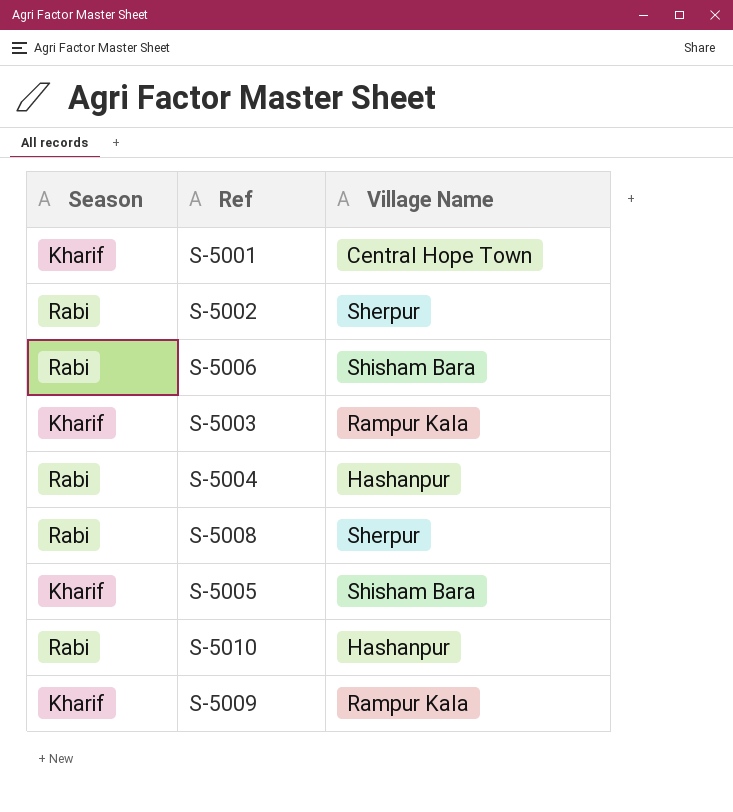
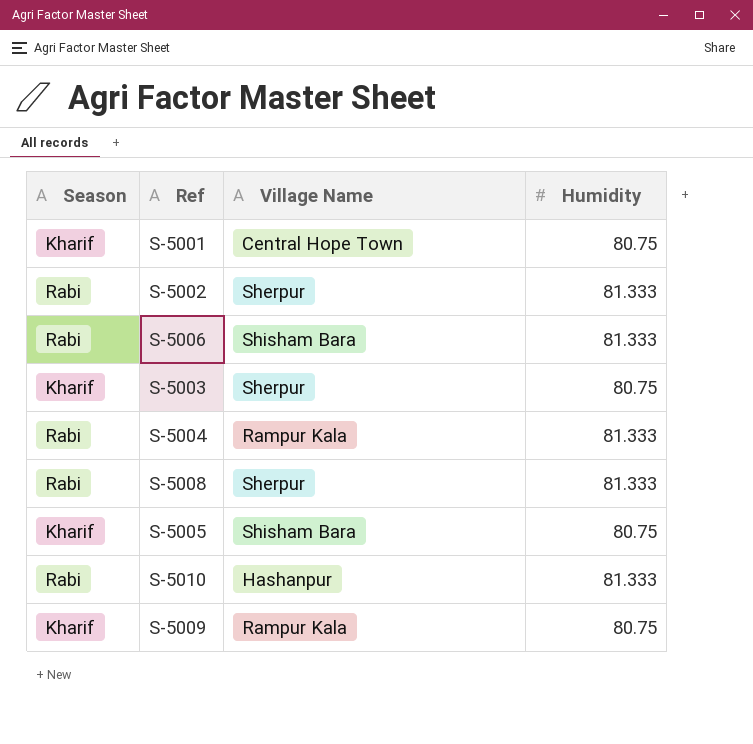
column Humidity | position: none -> 4
S-5003 | Village Name: Rampur Kala -> Sherpur
S-5004 | Village Name: Hashanpur -> Rampur Kala

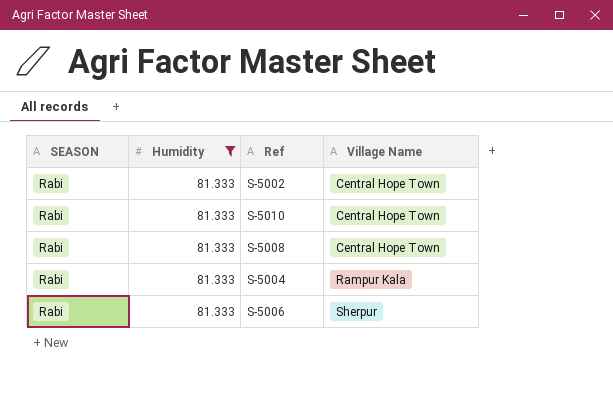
filter: none -> Humidity = 81.333
row order: none -> Village Name ascending
column name: Season -> SEASON
column Humidity | position: 4 -> 2
S-5002 | Village Name: Sherpur -> Central Hope Town
S-5010 | Village Name: Hashanpur -> Central Hope Town
S-5008 | Village Name: Sherpur -> Central Hope Town
S-5006 | Village Name: Shisham Bara -> Sherpur

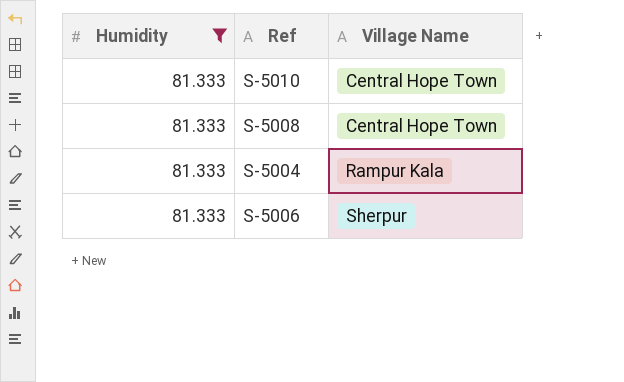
column SEASON | position: 1 -> none
row S-5002: Rabi | 81.333 | Central Hope Town -> none

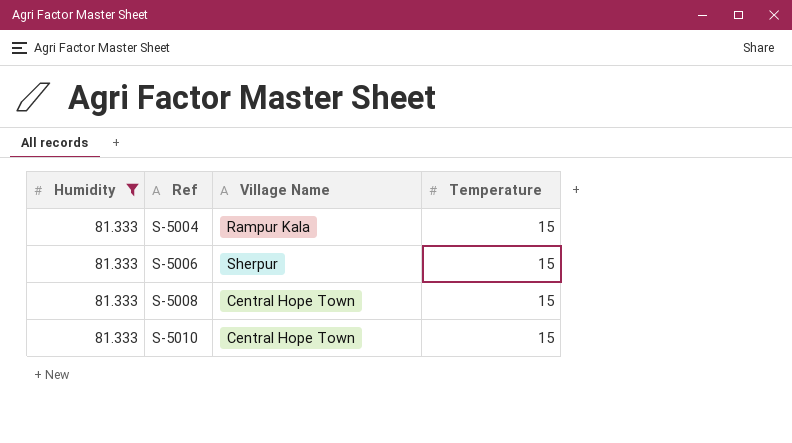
row order: Village Name ascending -> Ref ascending
column Temperature | position: none -> 4

